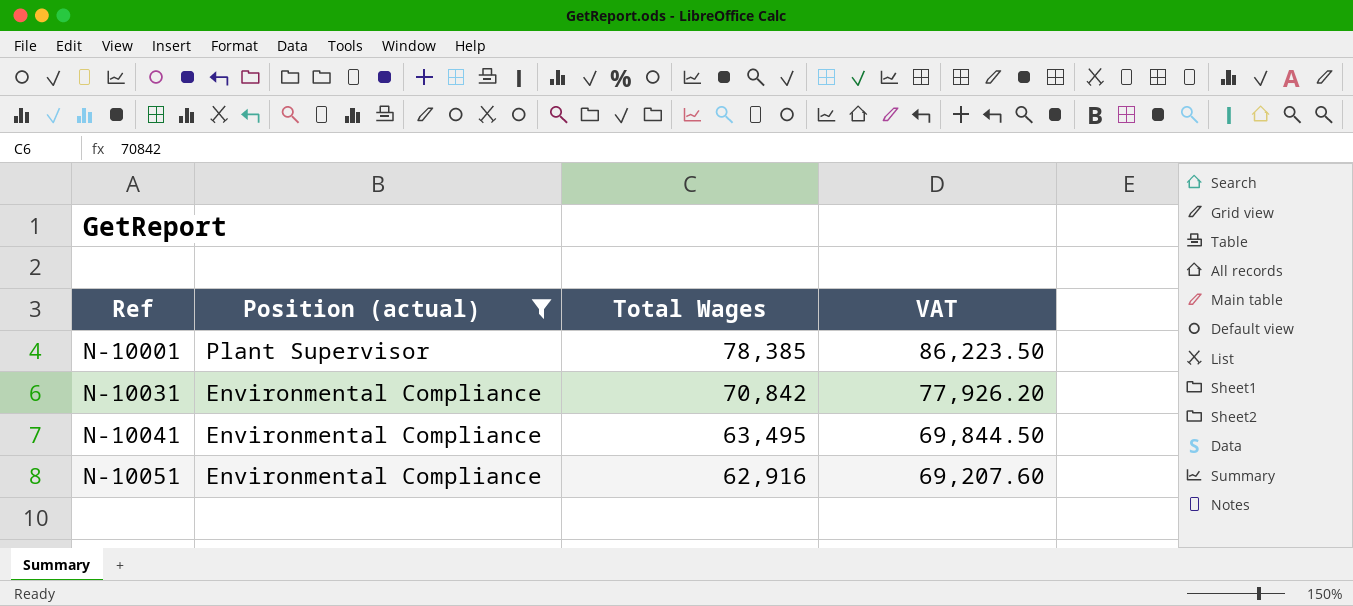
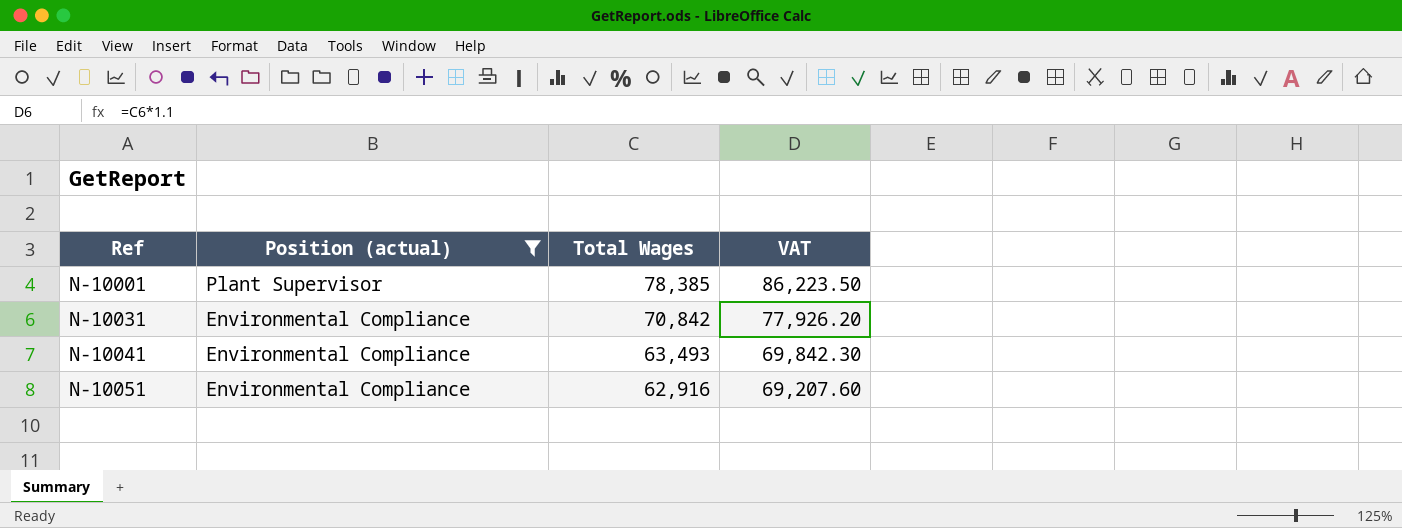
N-10041 | Total Wages: 63,495 -> 63,493
N-10041 | VAT: 69,844.50 -> 69,842.30

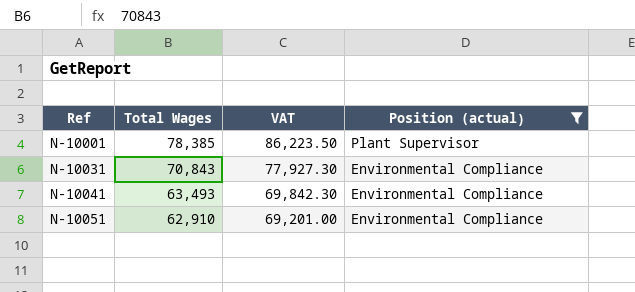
column Position (actual) | position: 2 -> 4
N-10031 | Total Wages: 70,842 -> 70,843
N-10031 | VAT: 77,926.20 -> 77,927.30
N-10051 | Total Wages: 62,916 -> 62,910
N-10051 | VAT: 69,207.60 -> 69,201.00

